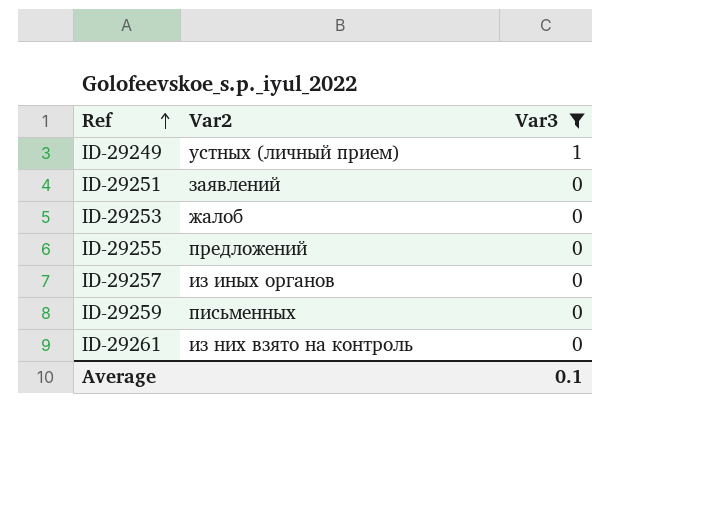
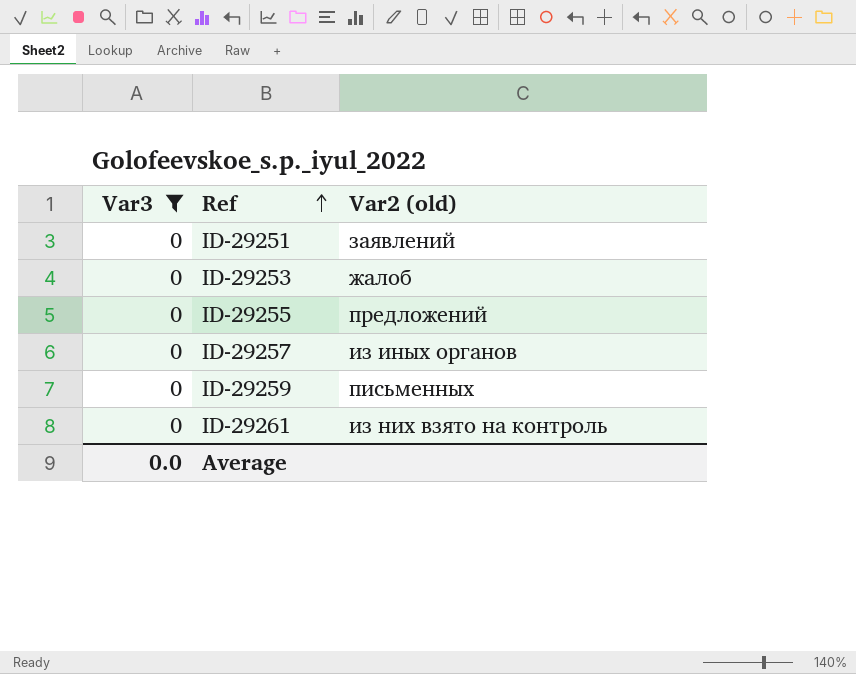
column Var3 | position: 3 -> 1
column name: Var2 -> Var2 (old)
row ID-29249: устных (личный прием) | 1 -> none
Average | Var3: 0.1 -> 0.0

